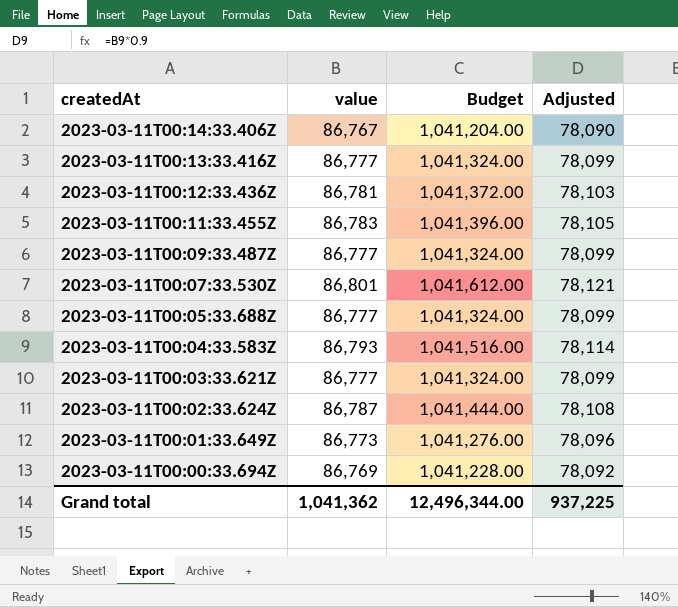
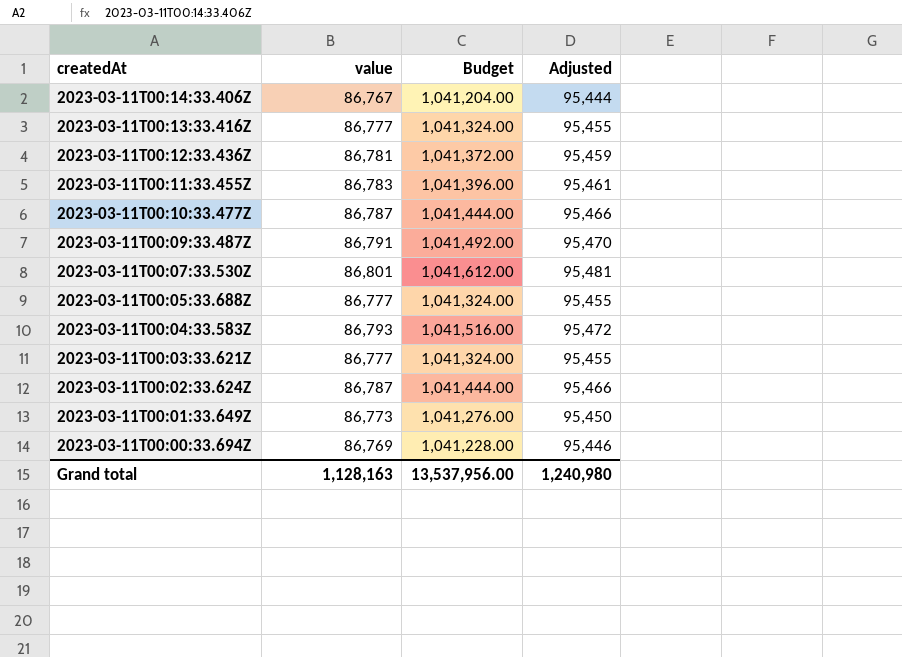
column Adjusted | formula: [value] * 0.9 -> [value] * 1.1
row 2023-03-11T00:10:33.477Z: none -> 86,787 | 1,041,444.00 | 95,466
2023-03-11T00:09:33.487Z | value: 86,777 -> 86,791
2023-03-11T00:09:33.487Z | Budget: 1,041,324.00 -> 1,041,492.00
Grand total | value: 1,041,362 -> 1,128,163
Grand total | Budget: 12,496,344.00 -> 13,537,956.00
Grand total | Adjusted: 937,225 -> 1,240,980

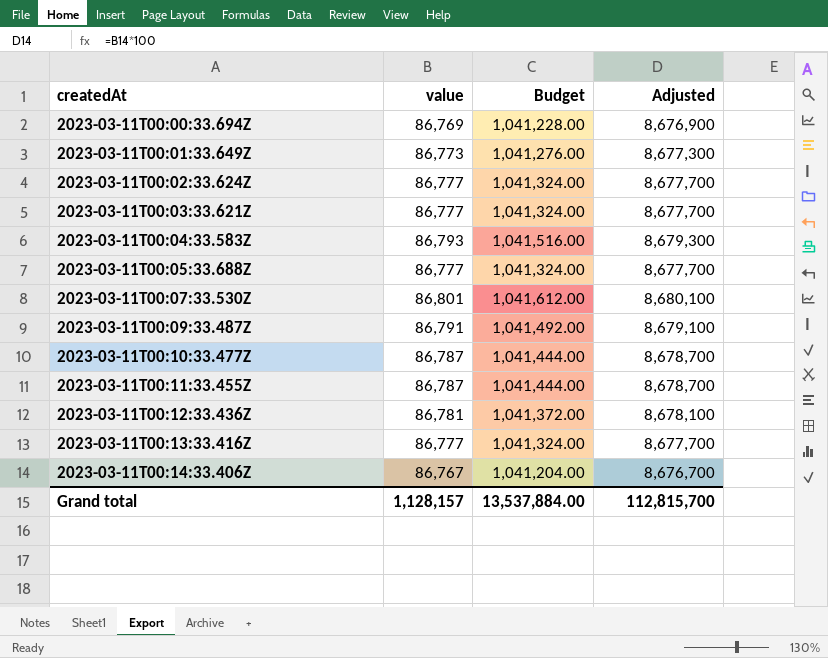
row order: createdAt descending -> createdAt ascending
column Adjusted | formula: [value] * 1.1 -> [value] * 100
2023-03-11T00:02:33.624Z | value: 86,787 -> 86,777
2023-03-11T00:02:33.624Z | Budget: 1,041,444.00 -> 1,041,324.00
2023-03-11T00:11:33.455Z | value: 86,783 -> 86,787
2023-03-11T00:11:33.455Z | Budget: 1,041,396.00 -> 1,041,444.00
Grand total | value: 1,128,163 -> 1,128,157
Grand total | Budget: 13,537,956.00 -> 13,537,884.00
Grand total | Adjusted: 1,240,980 -> 112,815,700

